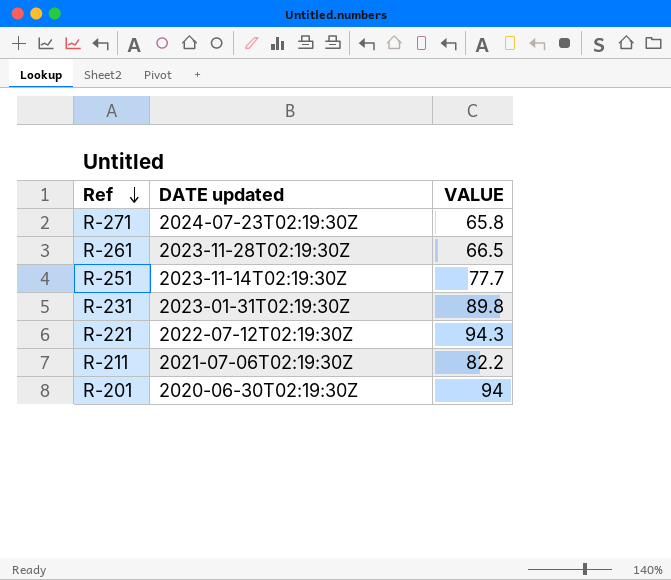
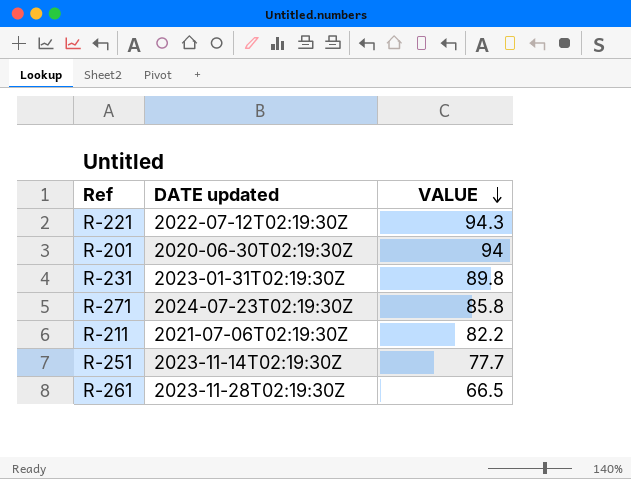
row order: Ref descending -> VALUE descending
R-271 | VALUE: 65.8 -> 85.8

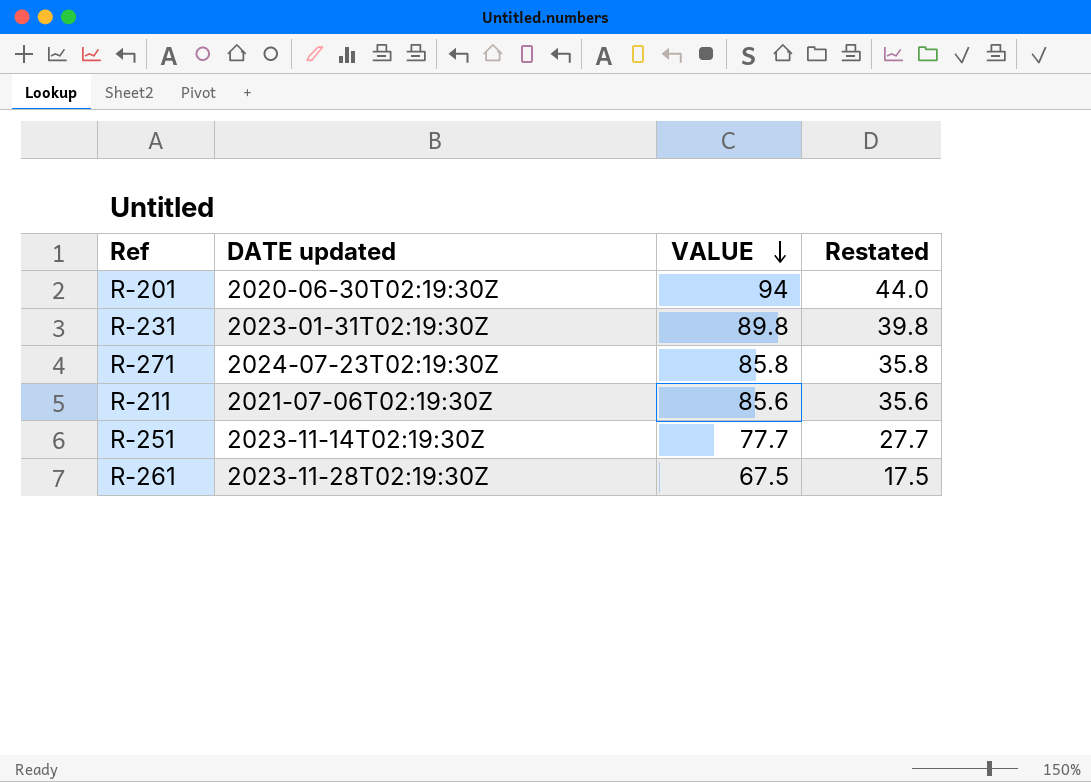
column Restated | formula: none -> [VALUE] - 50
row R-221: 2022-07-12T02:19:30Z | 94.3 -> none
R-211 | VALUE: 82.2 -> 85.6
R-261 | VALUE: 66.5 -> 67.5

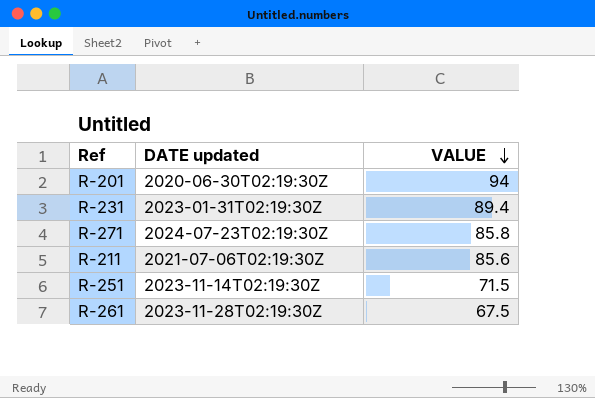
column Restated | formula: [VALUE] - 50 -> none
R-231 | VALUE: 89.8 -> 89.4
R-251 | VALUE: 77.7 -> 71.5

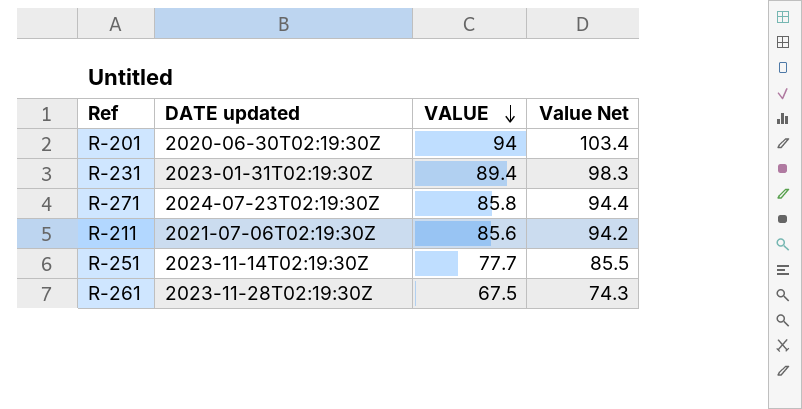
column Value Net | formula: none -> [VALUE] * 1.1
R-251 | VALUE: 71.5 -> 77.7

